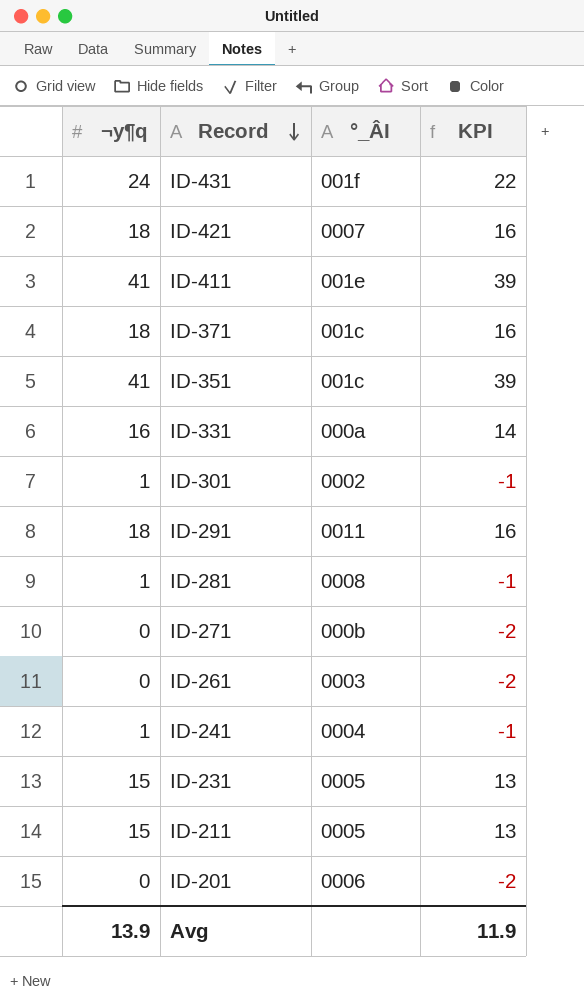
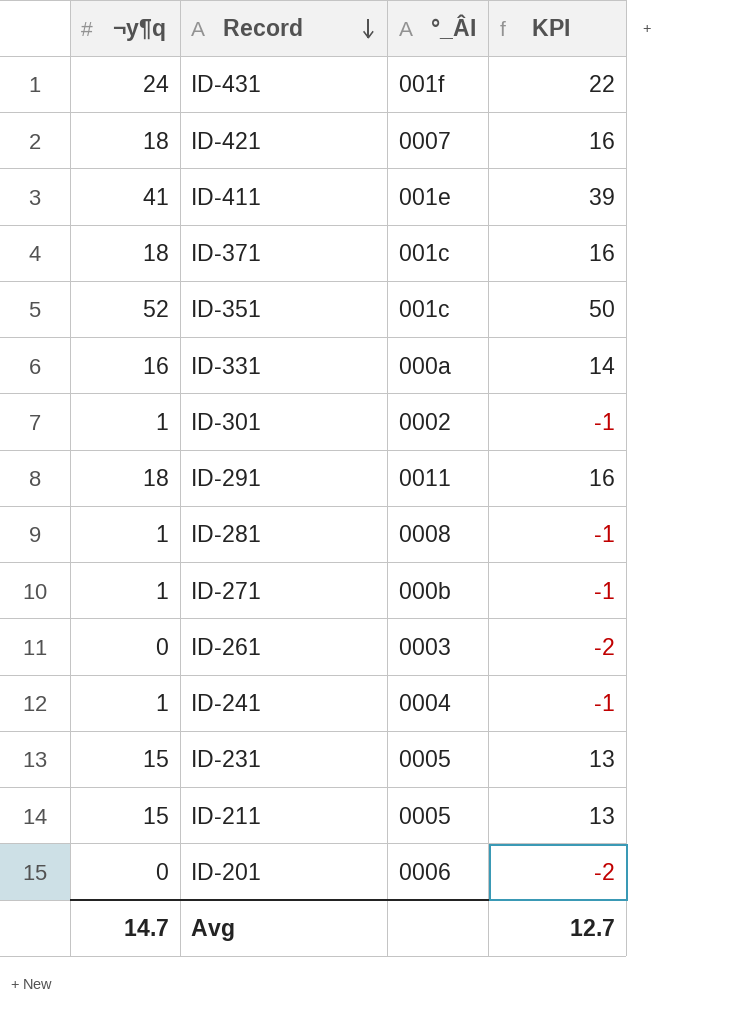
ID-351 | ¬y¶q: 41 -> 52
ID-351 | KPI: 39 -> 50
ID-271 | ¬y¶q: 0 -> 1
ID-271 | KPI: -2 -> -1
Avg | ¬y¶q: 13.9 -> 14.7
Avg | KPI: 11.9 -> 12.7

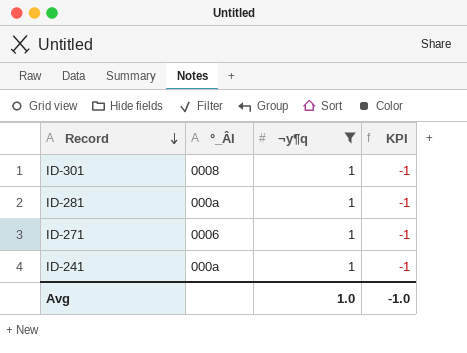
filter: none -> ¬y¶q = 1
column ¬y¶q | position: 1 -> 3
ID-301 | °_ÂI: 0002 -> 0008
ID-281 | °_ÂI: 0008 -> 000a
ID-271 | °_ÂI: 000b -> 0006
ID-241 | °_ÂI: 0004 -> 000a
Avg | ¬y¶q: 14.7 -> 1.0
Avg | KPI: 12.7 -> -1.0

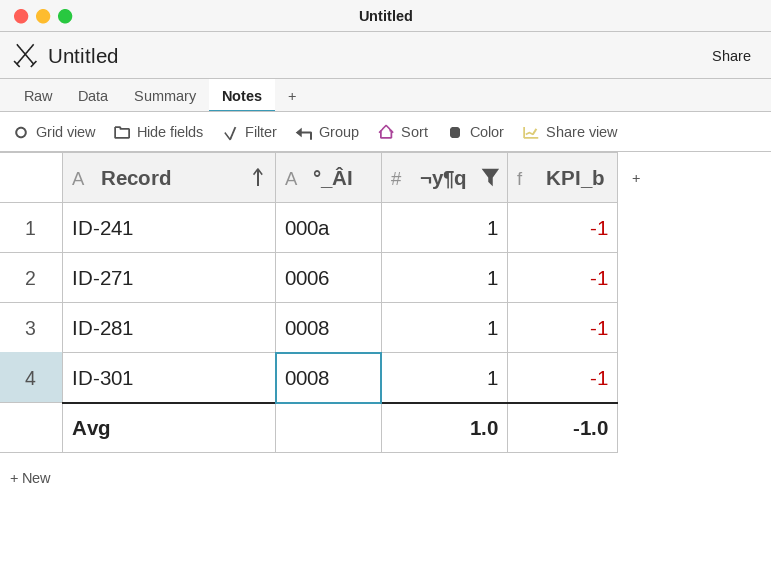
row order: Record descending -> Record ascending
column name: KPI -> KPI_b
ID-281 | °_ÂI: 000a -> 0008

